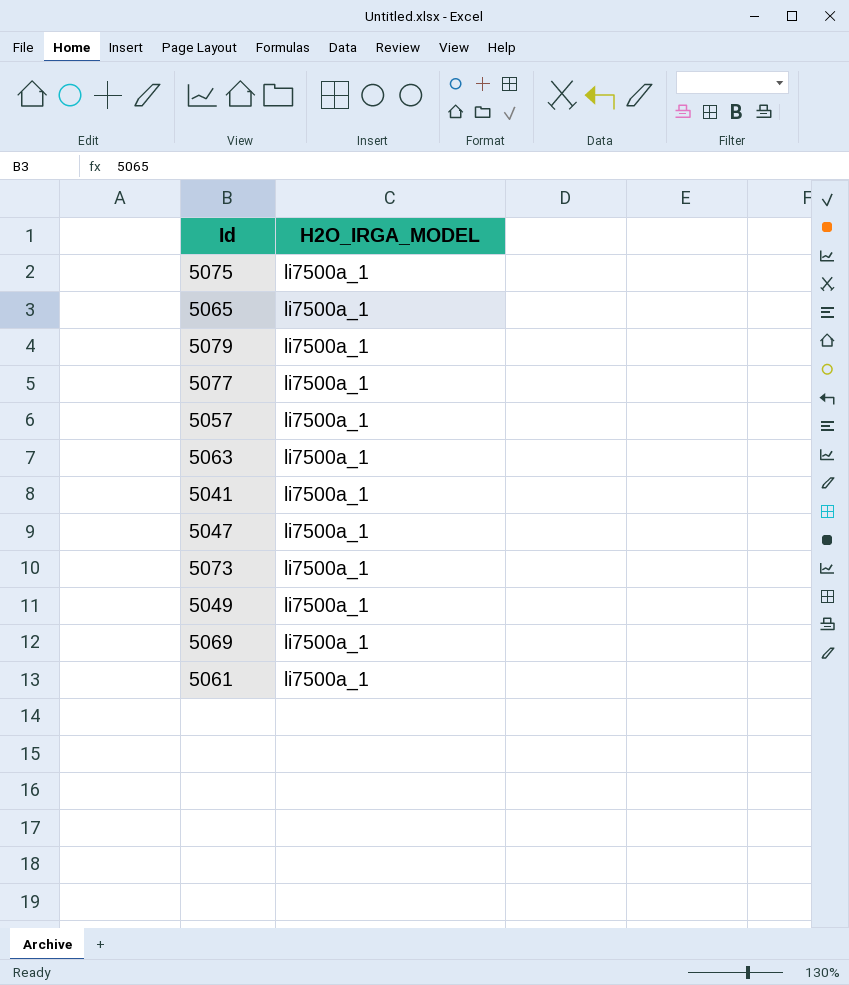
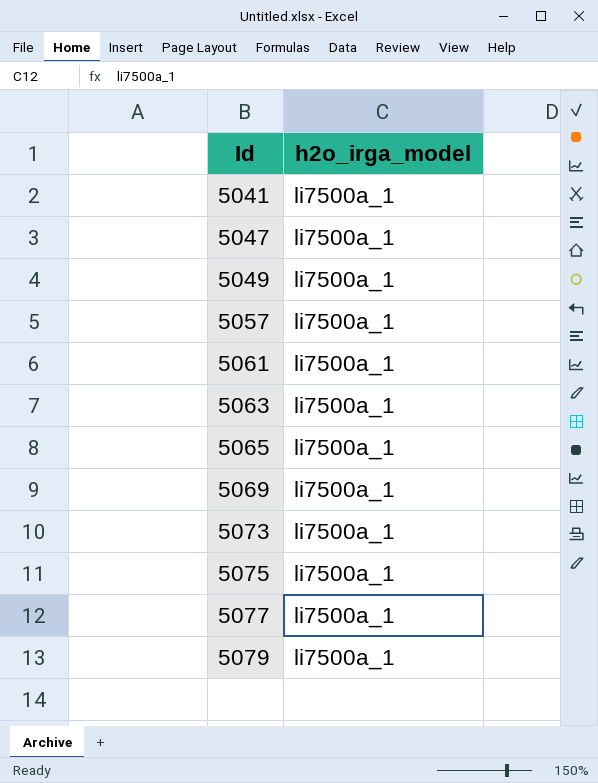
row order: none -> Id ascending
column name: H2O_IRGA_MODEL -> h2o_irga_model

